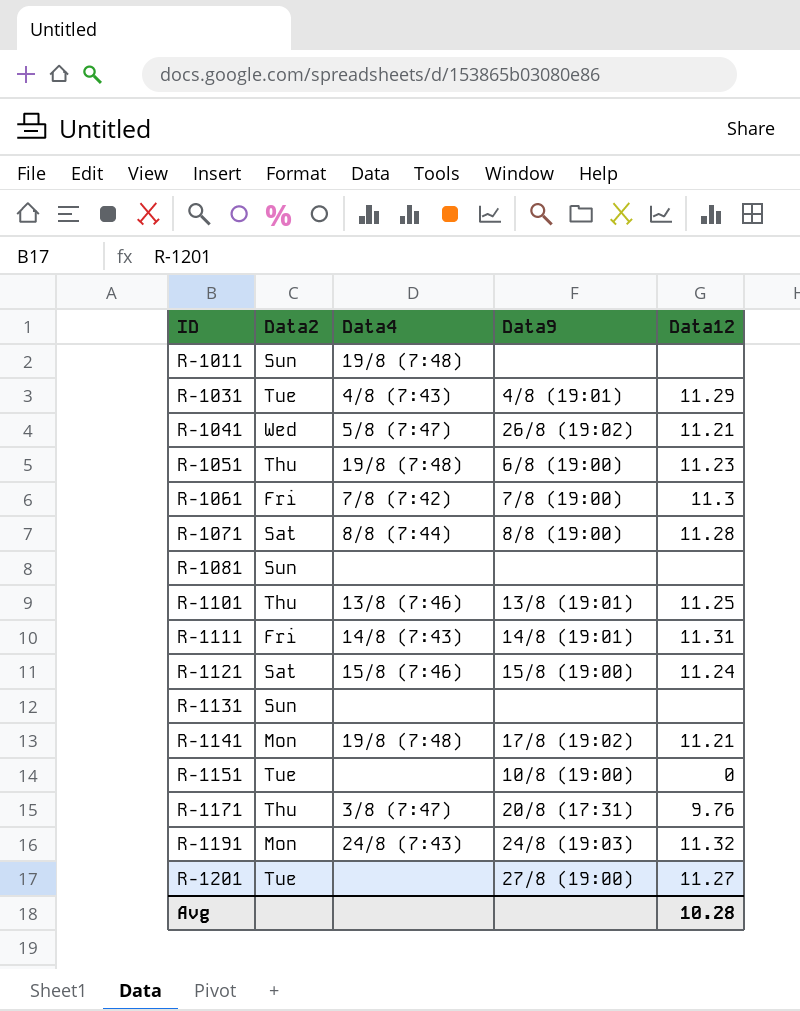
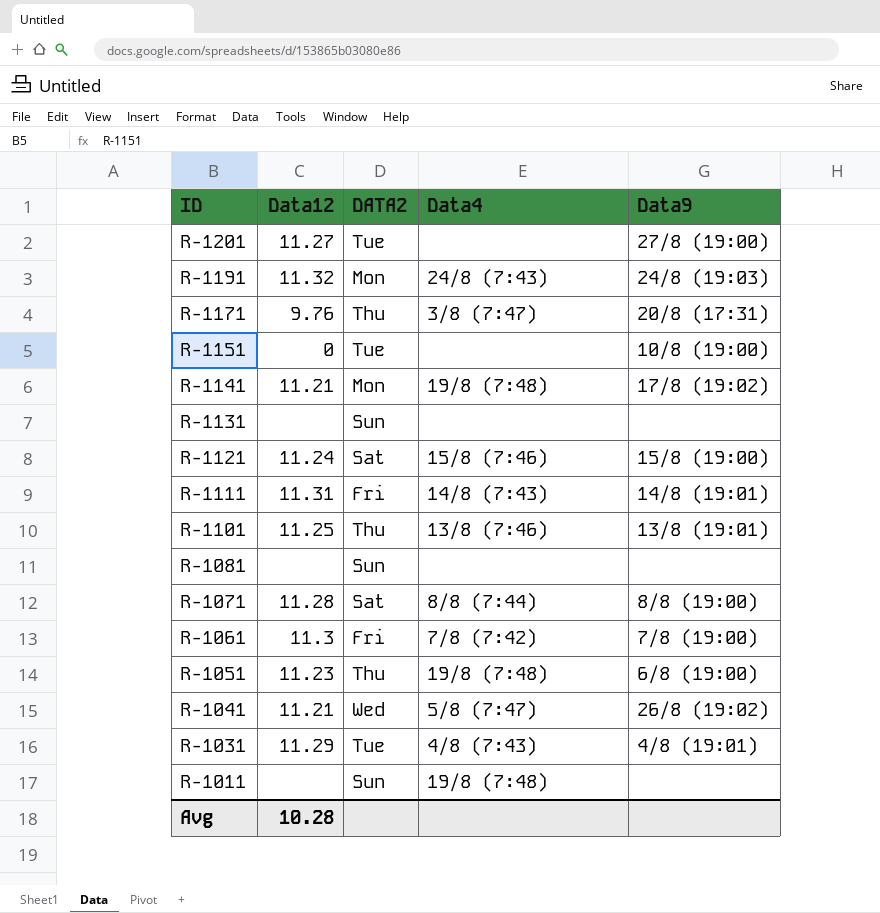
row order: ID ascending -> ID descending
column Data12 | position: 5 -> 2
column name: Data2 -> DATA2

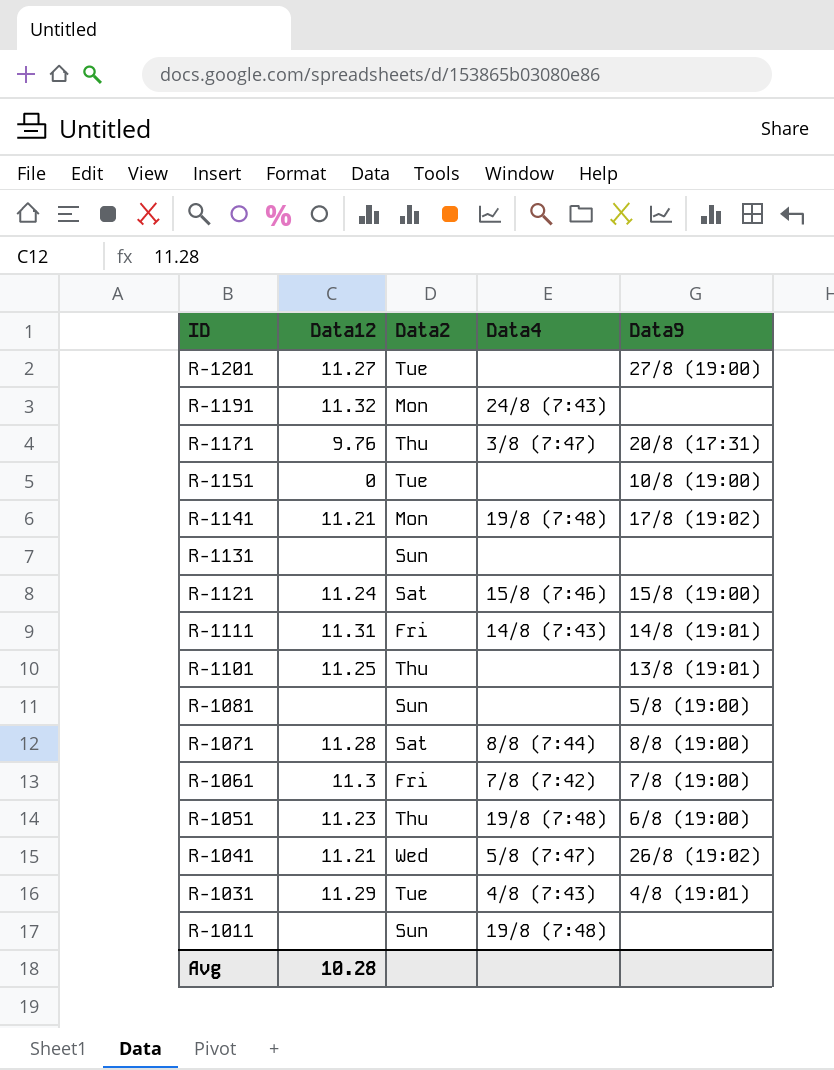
column name: DATA2 -> Data2
R-1191 | Data9: 24/8 (19:03) -> none
R-1101 | Data4: 13/8 (7:46) -> none
R-1081 | Data9: none -> 5/8 (19:00)

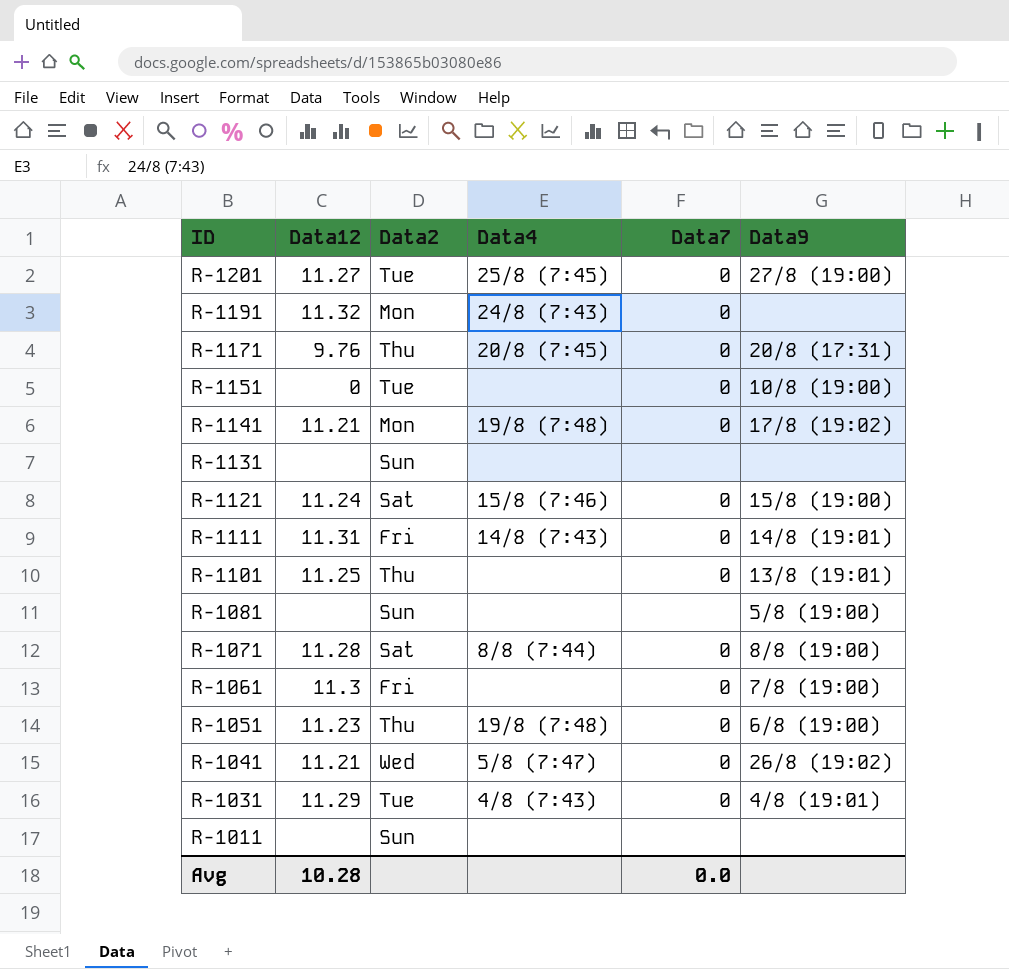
column Data7 | position: none -> 5
R-1201 | Data4: none -> 25/8 (7:45)
R-1171 | Data4: 3/8 (7:47) -> 20/8 (7:45)
R-1061 | Data4: 7/8 (7:42) -> none
R-1011 | Data4: 19/8 (7:48) -> none

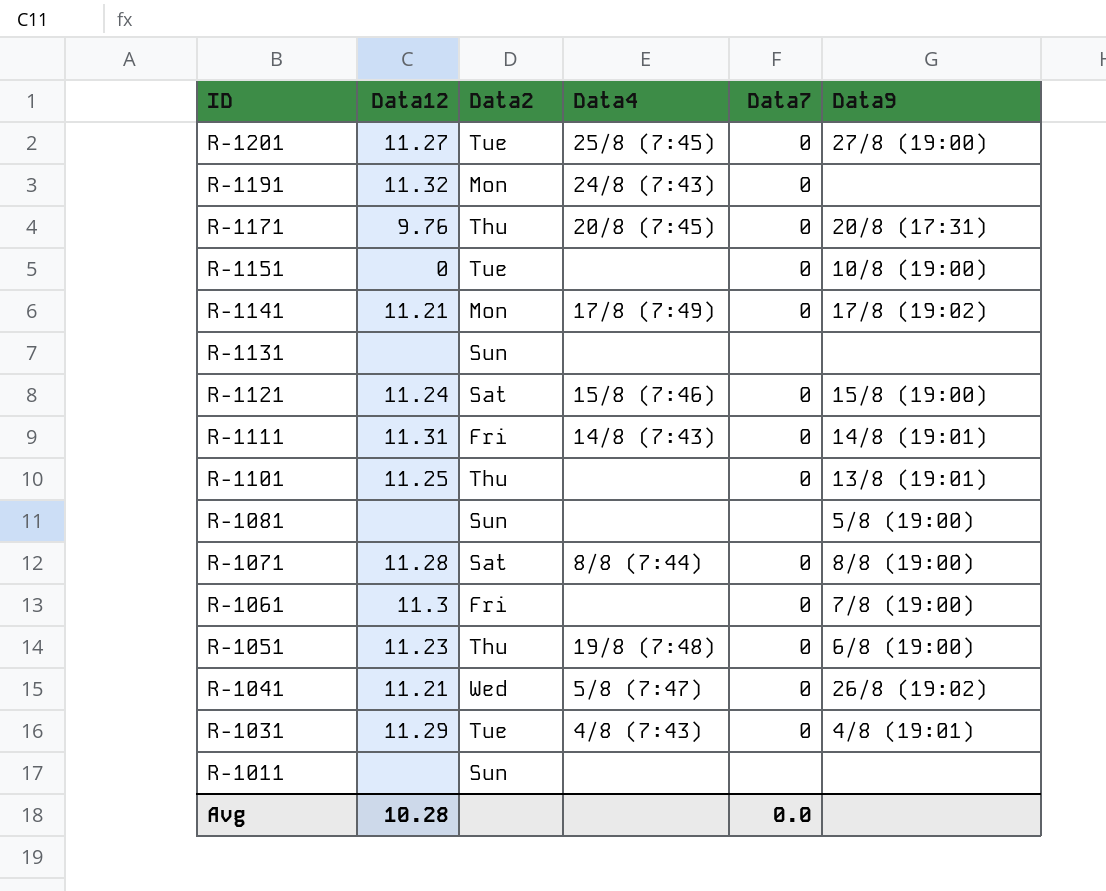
R-1141 | Data4: 19/8 (7:48) -> 17/8 (7:49)

